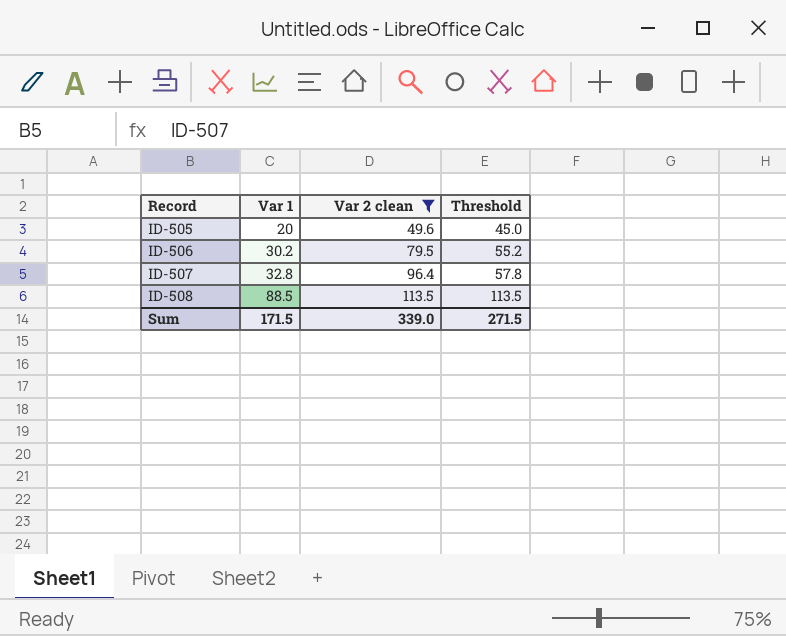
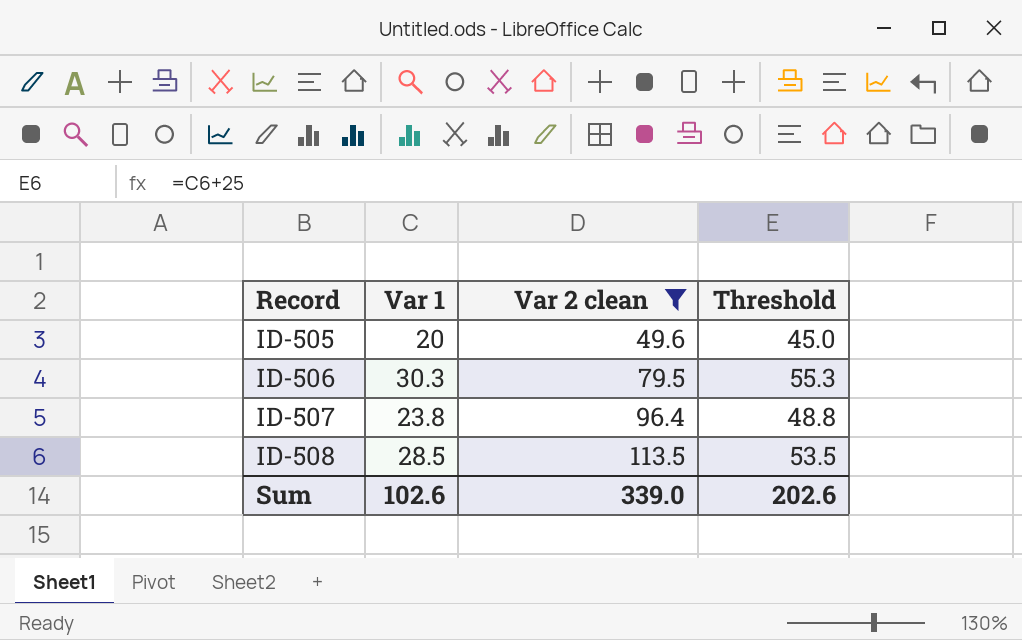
ID-506 | Var 1: 30.2 -> 30.3
ID-506 | Threshold: 55.2 -> 55.3
ID-507 | Var 1: 32.8 -> 23.8
ID-507 | Threshold: 57.8 -> 48.8
ID-508 | Var 1: 88.5 -> 28.5
ID-508 | Threshold: 113.5 -> 53.5
Sum | Var 1: 171.5 -> 102.6
Sum | Threshold: 271.5 -> 202.6

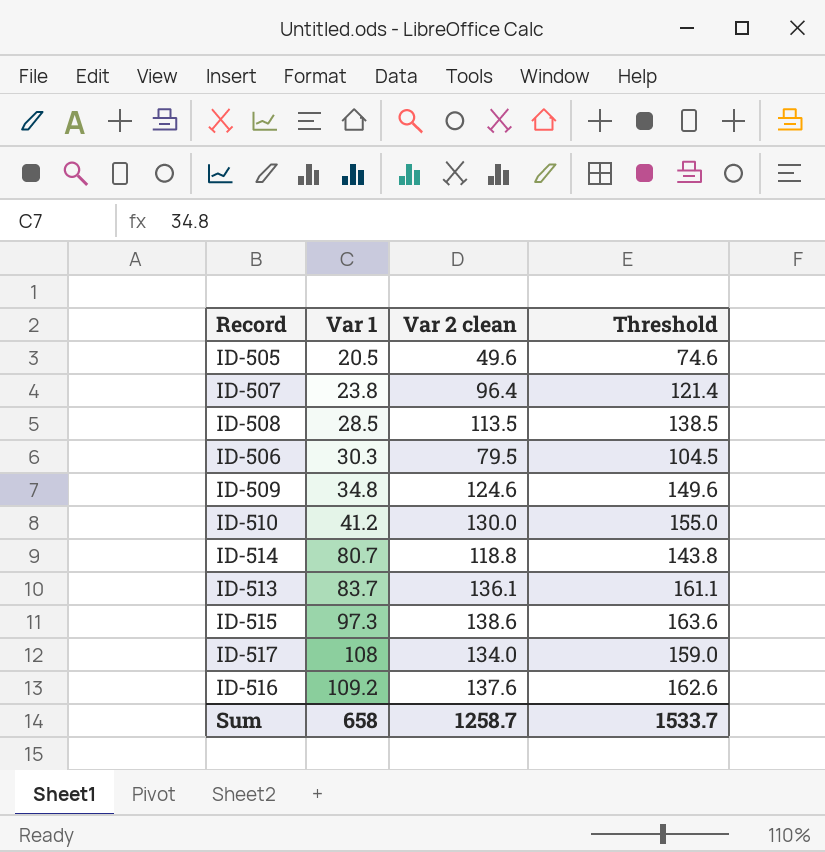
filter: Var 2 clean <= 113.5 -> none
row order: Record ascending -> Var 1 ascending
column Threshold | formula: [Var 1] + 25 -> [Var 2 clean] + 25
ID-505 | Var 1: 20 -> 20.5
Sum | Var 1: 102.6 -> 658
Sum | Var 2 clean: 339.0 -> 1258.7
Sum | Threshold: 202.6 -> 1533.7

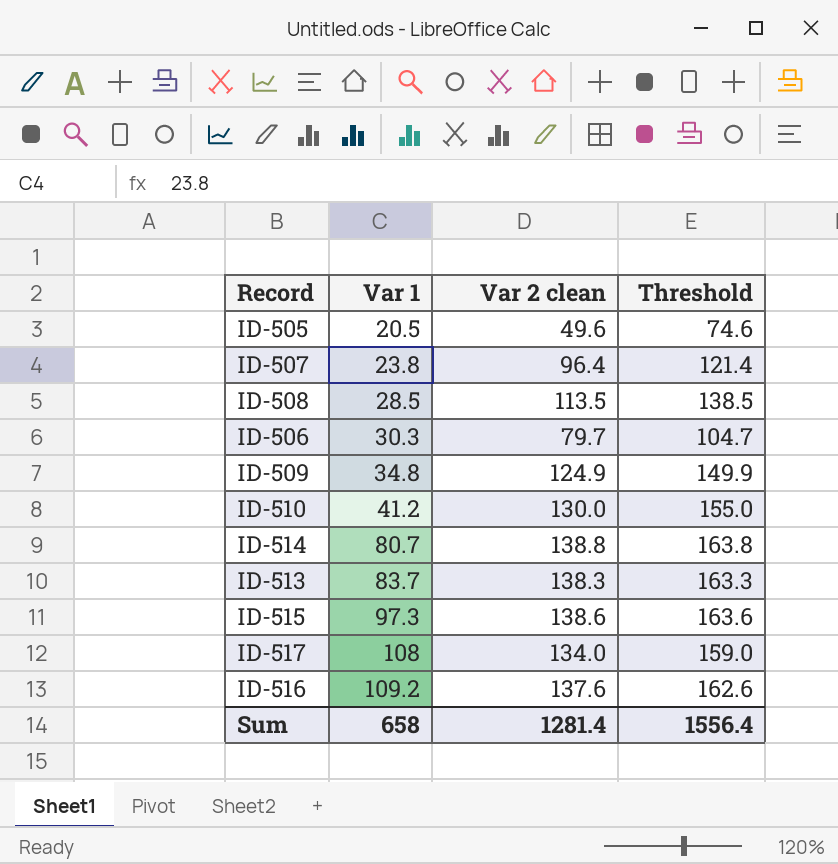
ID-506 | Var 2 clean: 79.5 -> 79.7
ID-506 | Threshold: 104.5 -> 104.7
ID-509 | Var 2 clean: 124.6 -> 124.9
ID-509 | Threshold: 149.6 -> 149.9
ID-514 | Var 2 clean: 118.8 -> 138.8
ID-514 | Threshold: 143.8 -> 163.8
ID-513 | Var 2 clean: 136.1 -> 138.3
ID-513 | Threshold: 161.1 -> 163.3
Sum | Var 2 clean: 1258.7 -> 1281.4
Sum | Threshold: 1533.7 -> 1556.4

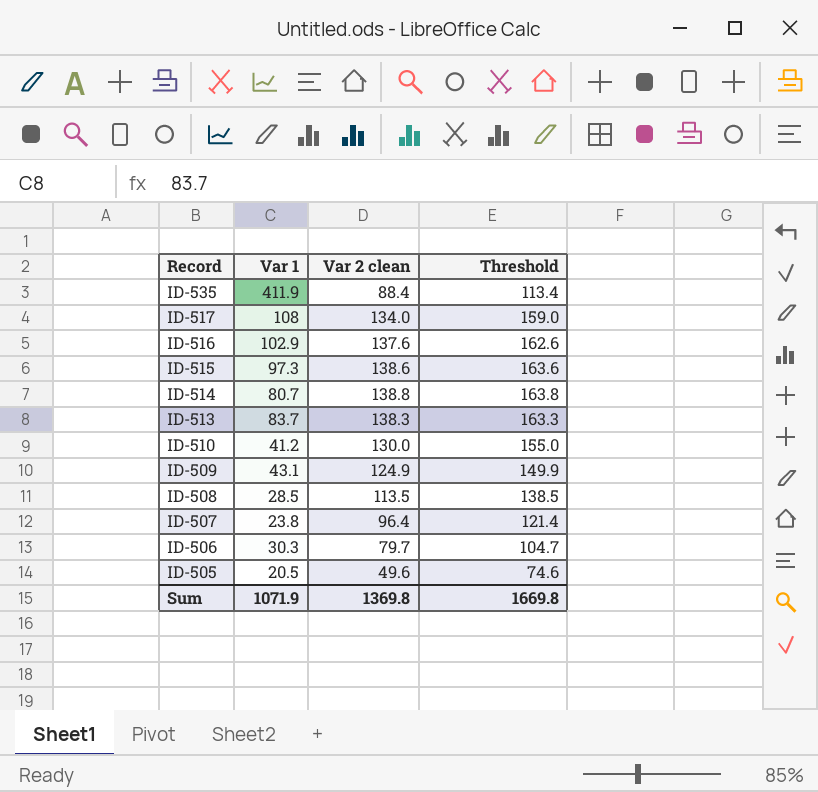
row order: Var 1 ascending -> Record descending
row ID-535: none -> 411.9 | 88.4 | 113.4
ID-516 | Var 1: 109.2 -> 102.9
ID-509 | Var 1: 34.8 -> 43.1
Sum | Var 1: 658 -> 1071.9
Sum | Var 2 clean: 1281.4 -> 1369.8
Sum | Threshold: 1556.4 -> 1669.8

